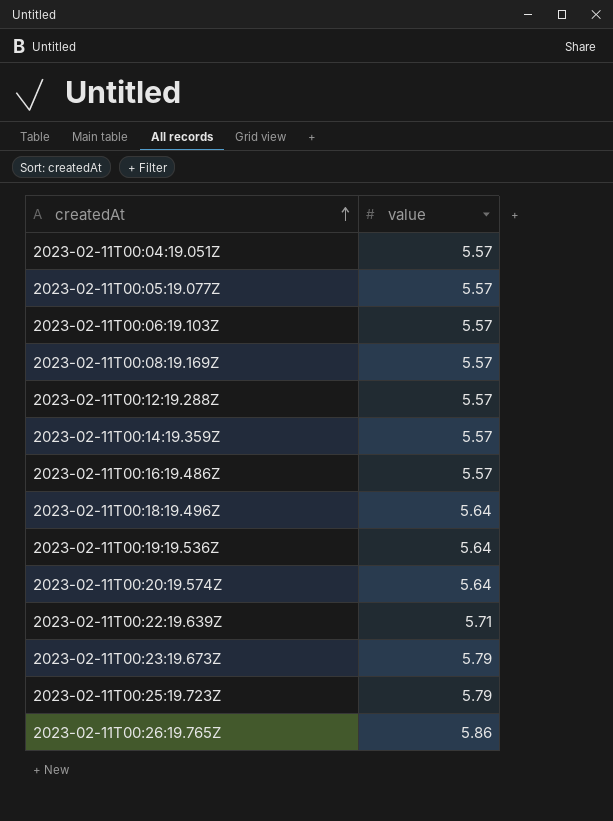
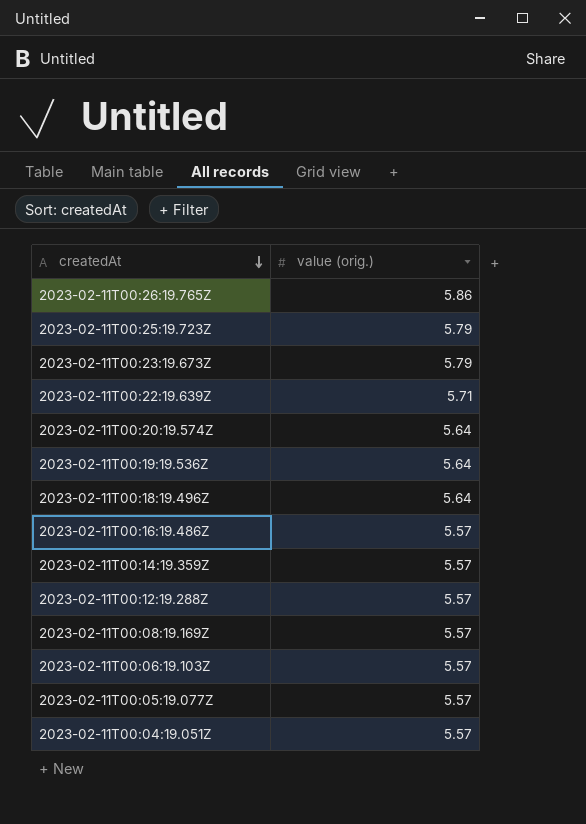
row order: createdAt ascending -> createdAt descending
column name: value -> value (orig.)

